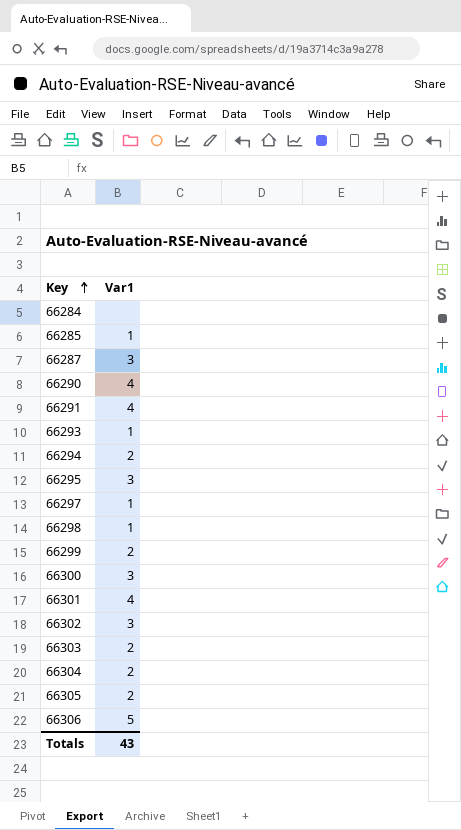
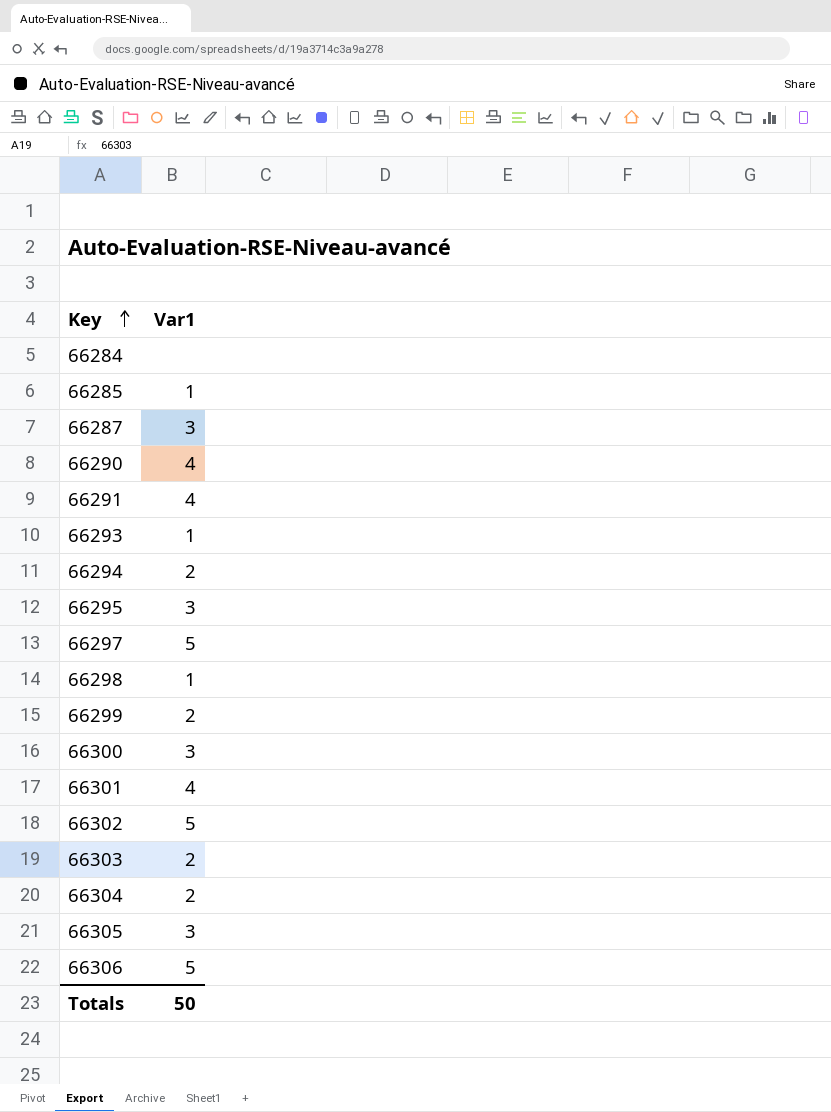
66297 | Var1: 1 -> 5
66302 | Var1: 3 -> 5
66305 | Var1: 2 -> 3
Totals | Var1: 43 -> 50

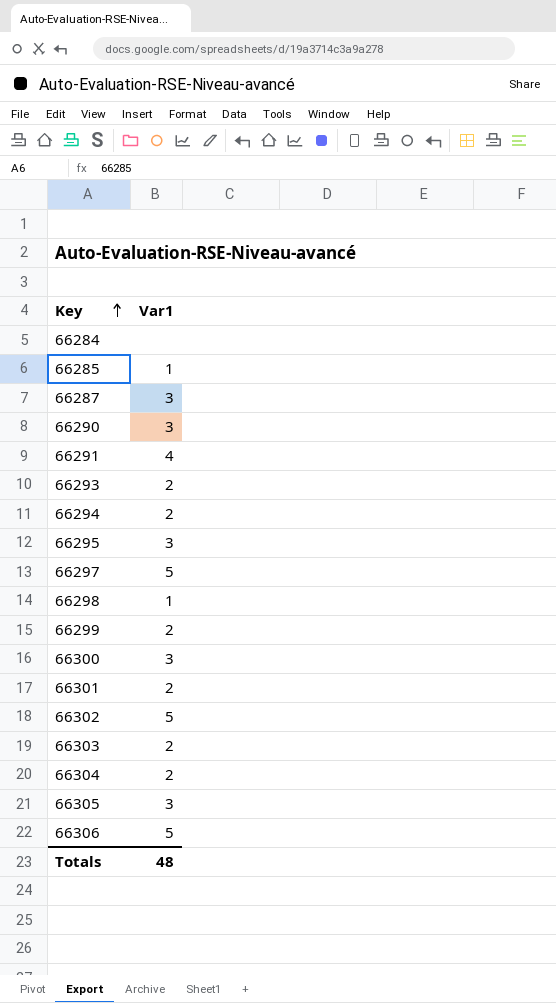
66290 | Var1: 4 -> 3
66293 | Var1: 1 -> 2
66301 | Var1: 4 -> 2
Totals | Var1: 50 -> 48

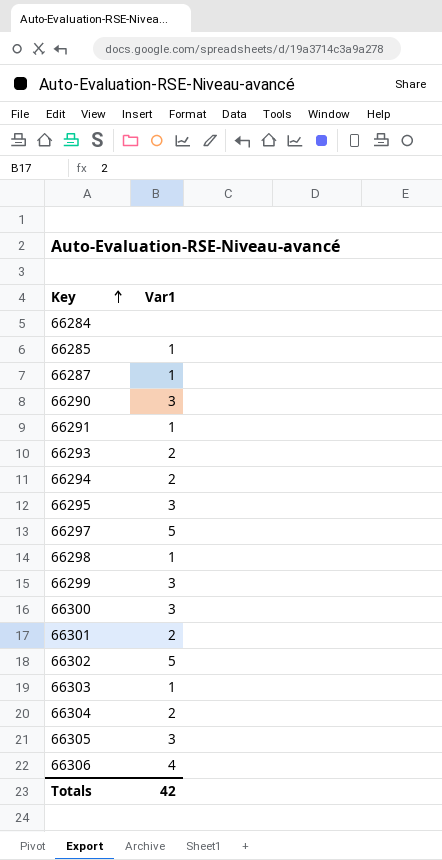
66287 | Var1: 3 -> 1
66291 | Var1: 4 -> 1
66299 | Var1: 2 -> 3
66303 | Var1: 2 -> 1
66306 | Var1: 5 -> 4
Totals | Var1: 48 -> 42

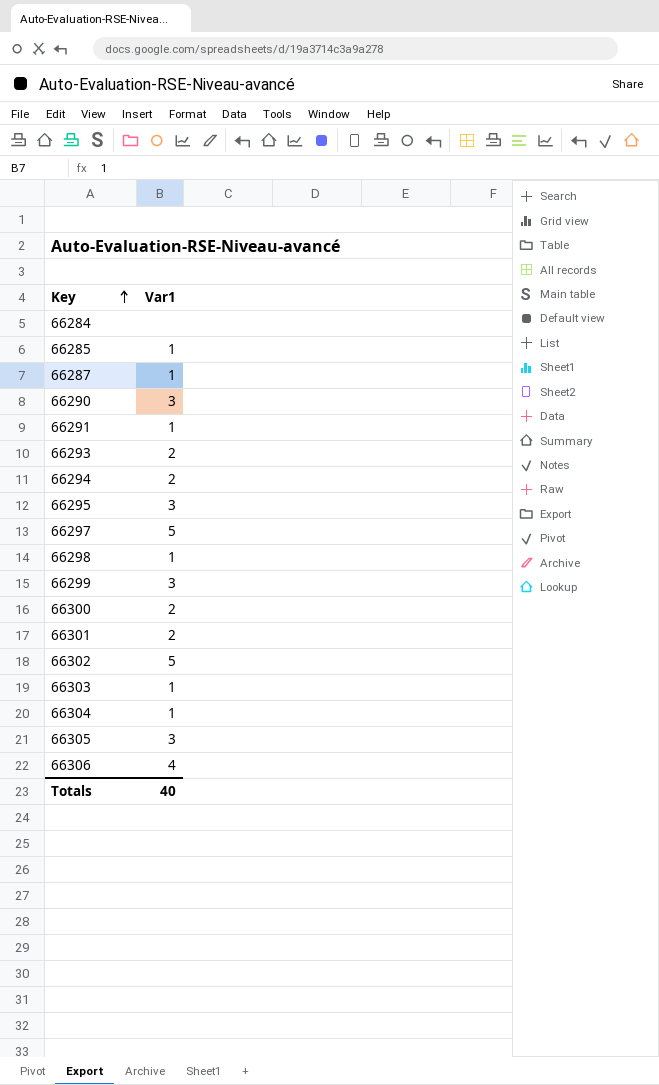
66300 | Var1: 3 -> 2
66304 | Var1: 2 -> 1
Totals | Var1: 42 -> 40

